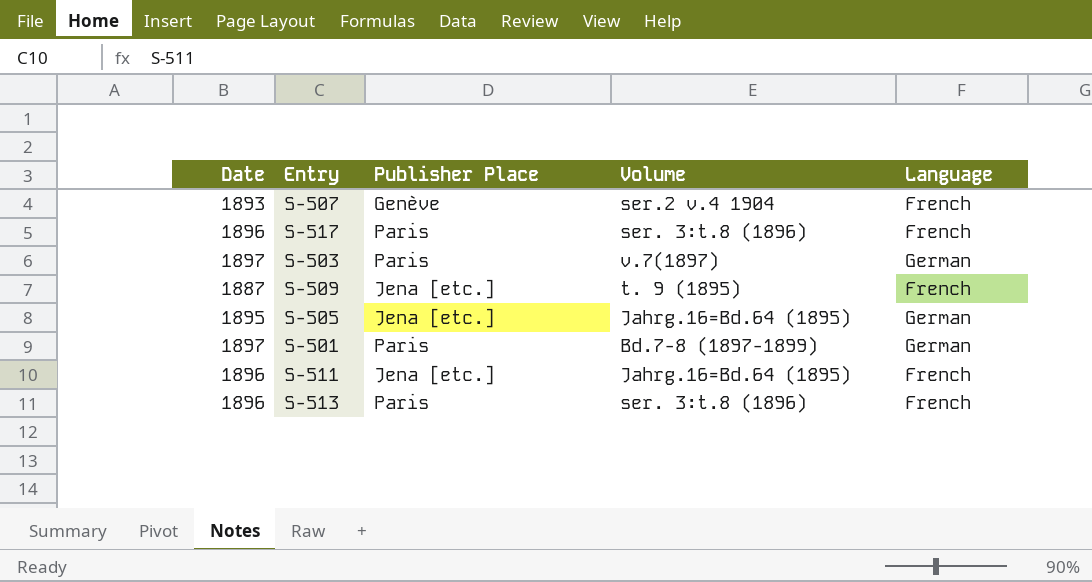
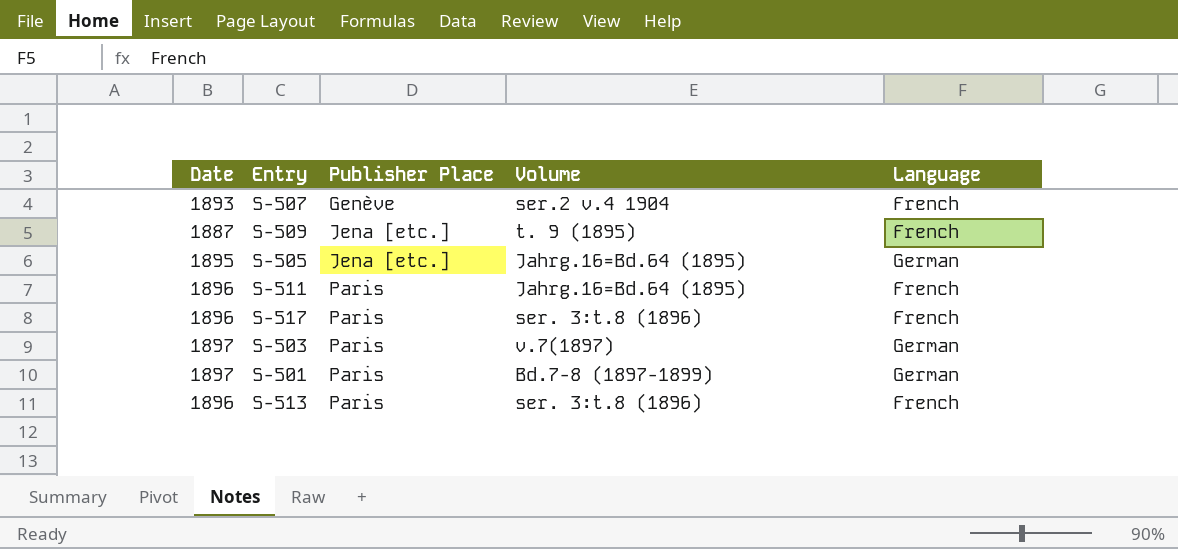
row order: none -> Publisher Place ascending
S-511 | Publisher Place: Jena [etc.] -> Paris

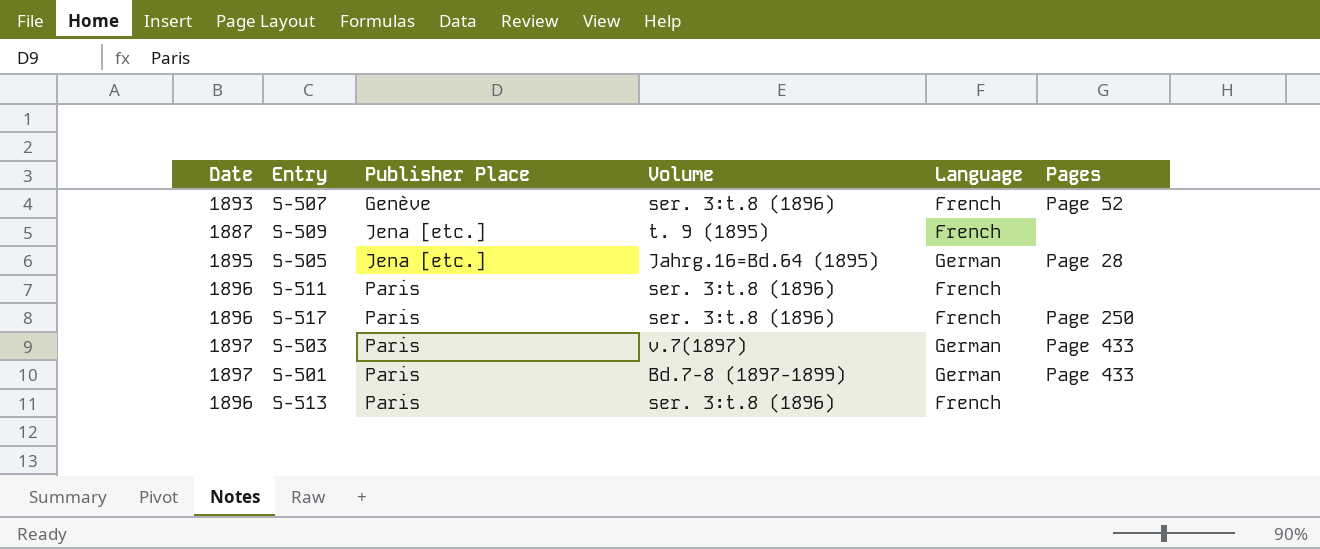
column Pages | position: none -> 6
S-507 | Volume: ser.2 v.4 1904 -> ser. 3:t.8 (1896)
S-511 | Volume: Jahrg.16=Bd.64 (1895) -> ser. 3:t.8 (1896)

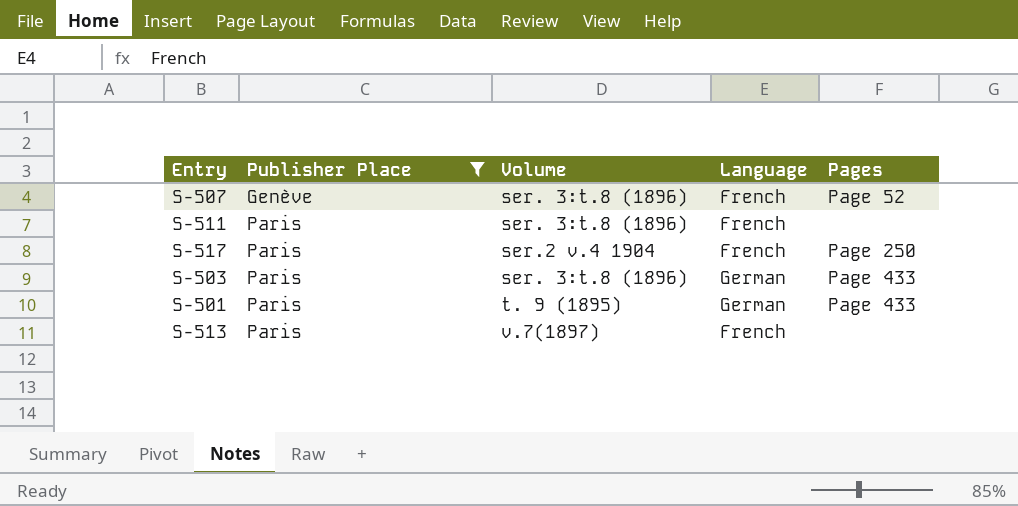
filter: none -> Publisher Place != Jena [etc.]
column Date | position: 1 -> none
S-517 | Volume: ser. 3:t.8 (1896) -> ser.2 v.4 1904
S-503 | Volume: v.7(1897) -> ser. 3:t.8 (1896)
S-501 | Volume: Bd.7-8 (1897-1899) -> t. 9 (1895)
S-513 | Volume: ser. 3:t.8 (1896) -> v.7(1897)

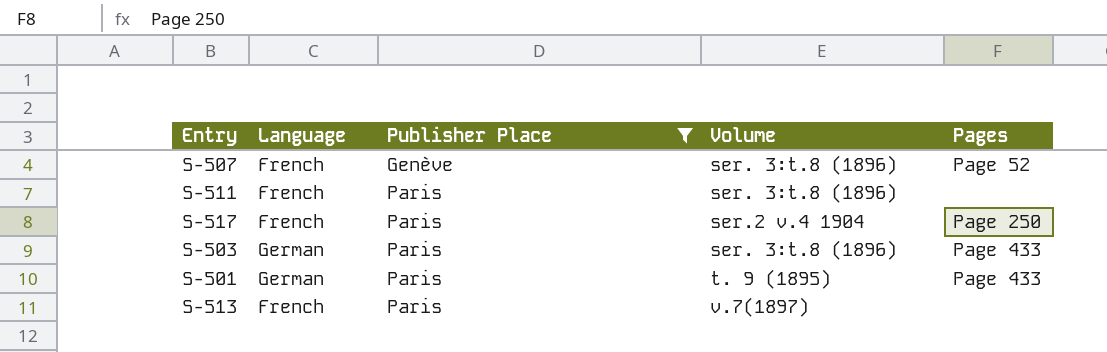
column Language | position: 4 -> 2

